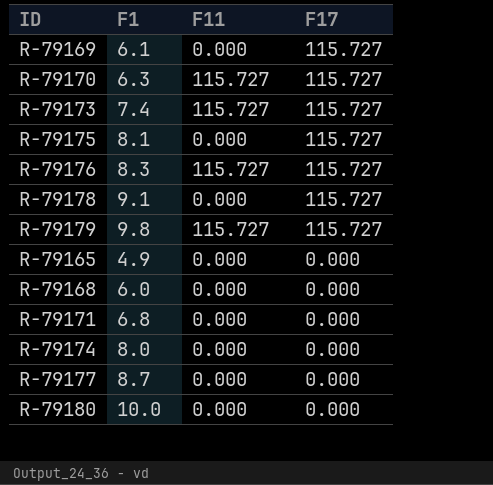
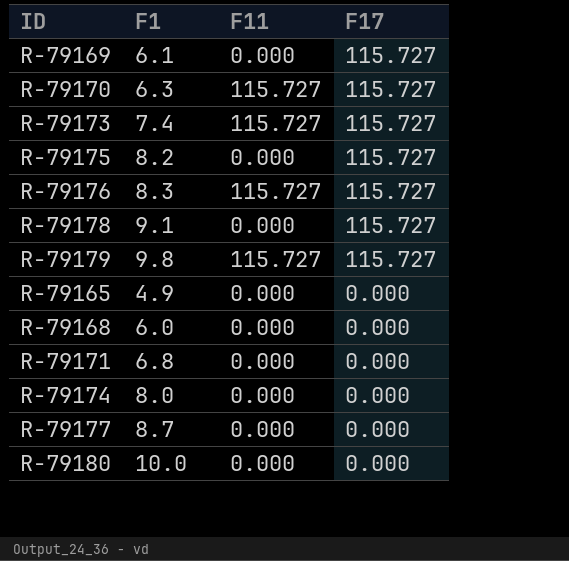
R-79175 | F1: 8.1 -> 8.2

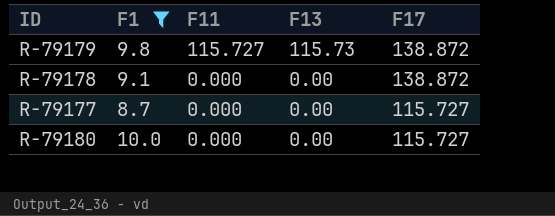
filter: none -> F1 >= 8.7
row order: F17 descending -> F11 descending
column F13 | position: none -> 4
R-79179 | F17: 115.727 -> 138.872
R-79178 | F17: 115.727 -> 138.872
R-79177 | F17: 0.000 -> 115.727
R-79180 | F17: 0.000 -> 115.727

